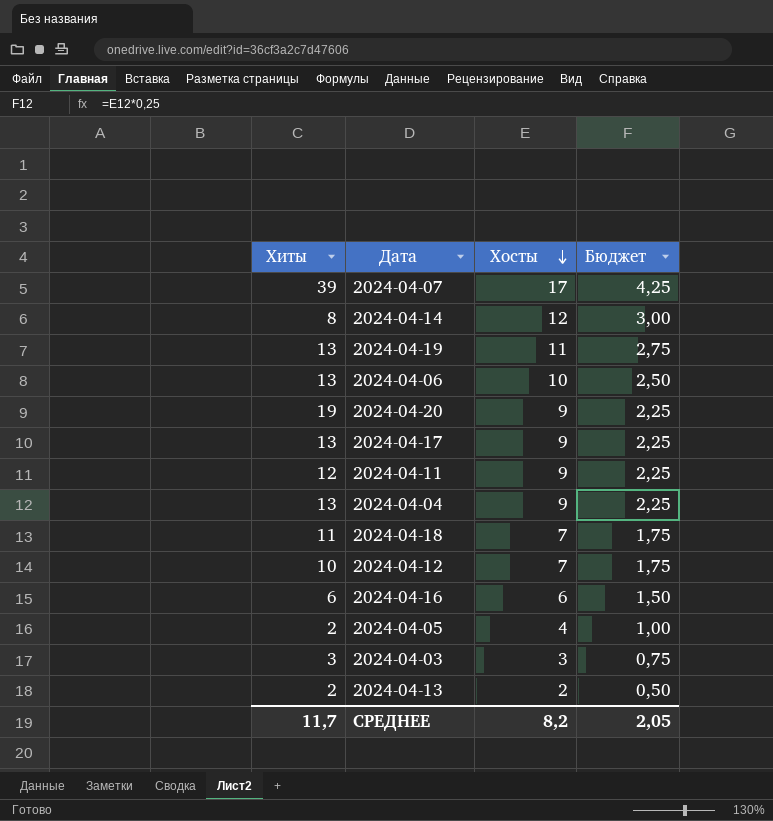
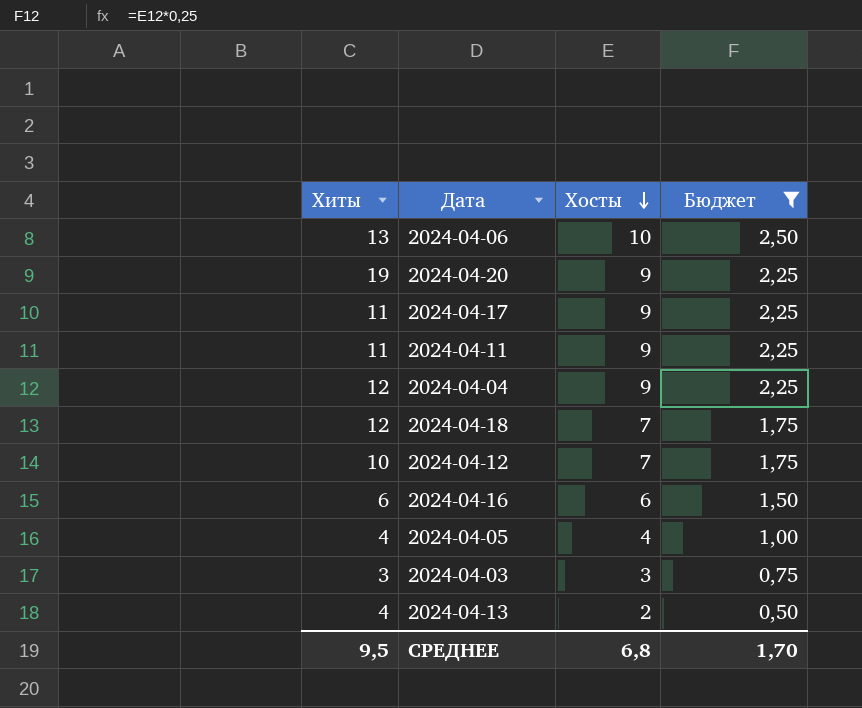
filter: none -> Бюджет <= 2,50
2024-04-17 | Хиты: 13 -> 11
2024-04-11 | Хиты: 12 -> 11
2024-04-04 | Хиты: 13 -> 12
2024-04-18 | Хиты: 11 -> 12
2024-04-05 | Хиты: 2 -> 4
2024-04-13 | Хиты: 2 -> 4
СРЕДНЕЕ | Хиты: 11,7 -> 9,5
СРЕДНЕЕ | Хосты: 8,2 -> 6,8
СРЕДНЕЕ | Бюджет: 2,05 -> 1,70

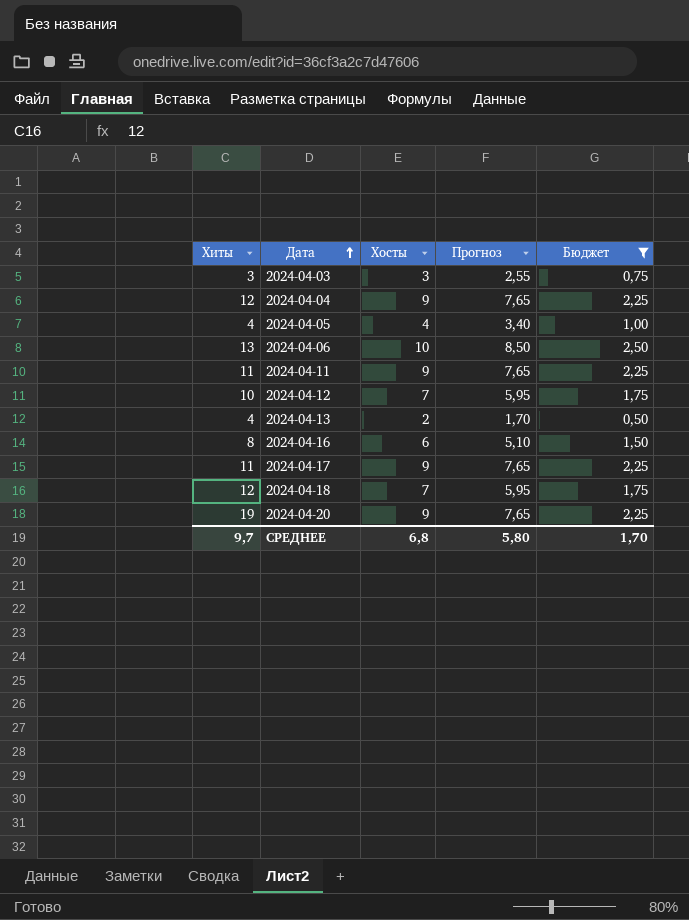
row order: Хосты descending -> Дата ascending
column Прогноз | formula: none -> [Хосты] * 0,85
2024-04-16 | Хиты: 6 -> 8
СРЕДНЕЕ | Хиты: 9,5 -> 9,7

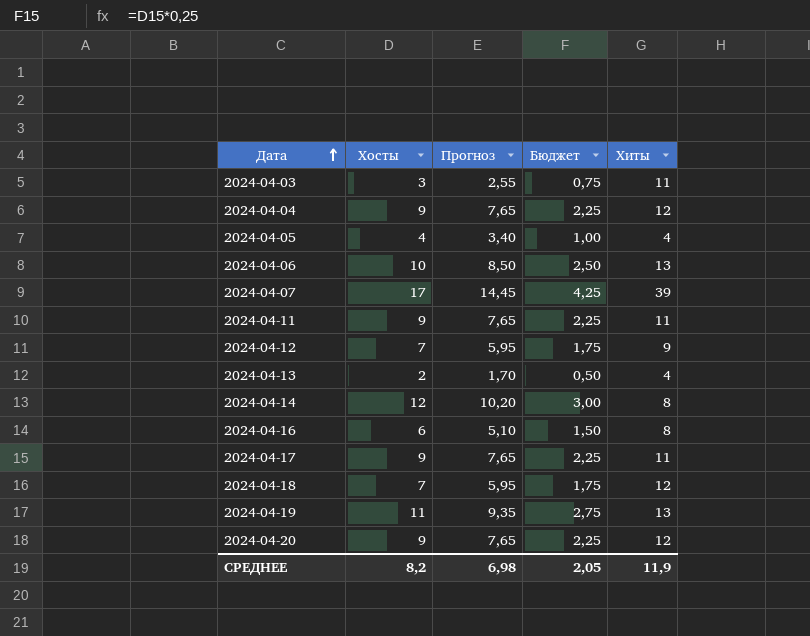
filter: Бюджет <= 2,50 -> none
column Хиты | position: 1 -> 5
2024-04-03 | Хиты: 3 -> 11
2024-04-12 | Хиты: 10 -> 9
2024-04-20 | Хиты: 19 -> 12
СРЕДНЕЕ | Хосты: 6,8 -> 8,2
СРЕДНЕЕ | Прогноз: 5,80 -> 6,98
СРЕДНЕЕ | Бюджет: 1,70 -> 2,05
СРЕДНЕЕ | Хиты: 9,7 -> 11,9

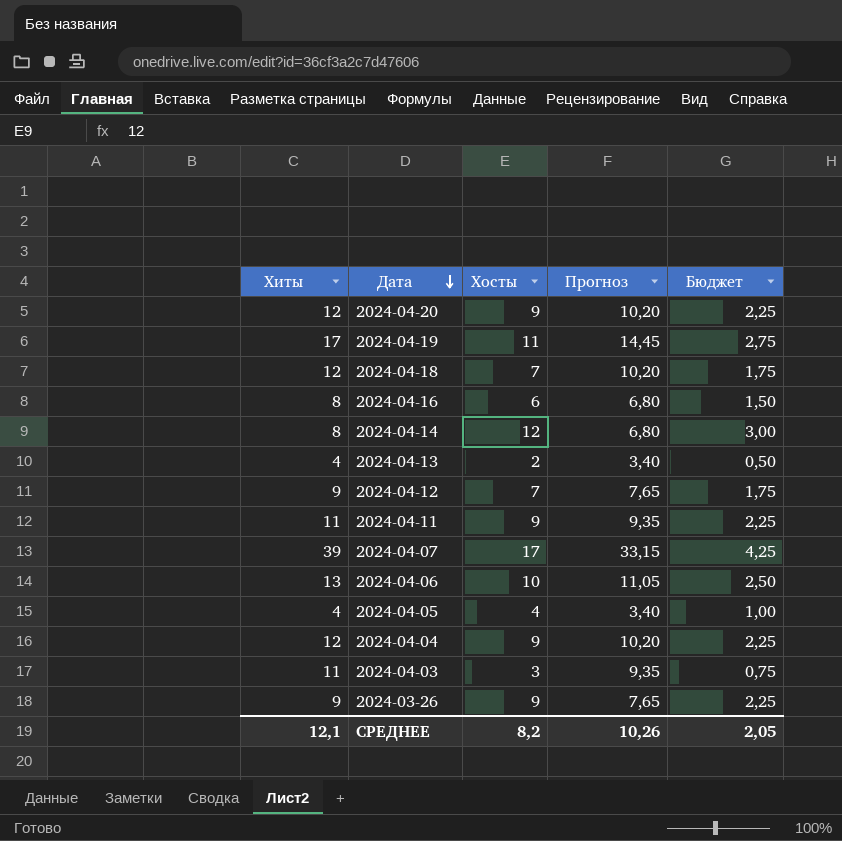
row order: Дата ascending -> Дата descending
column Хиты | position: 5 -> 1
column Прогноз | formula: [Хосты] * 0,85 -> [Хиты] * 0,85
row 2024-04-17: 9 | 7,65 | 2,25 | 11 -> none
2024-04-19 | Хиты: 13 -> 17
row 2024-03-26: none -> 9 | 9 | 7,65 | 2,25
СРЕДНЕЕ | Хиты: 11,9 -> 12,1
СРЕДНЕЕ | Прогноз: 6,98 -> 10,26

